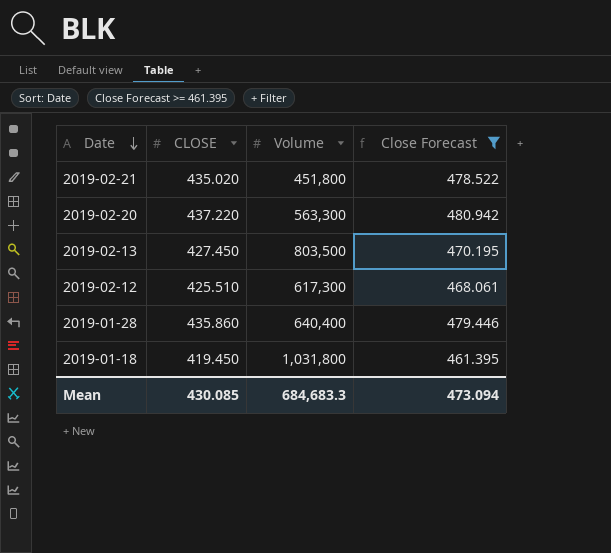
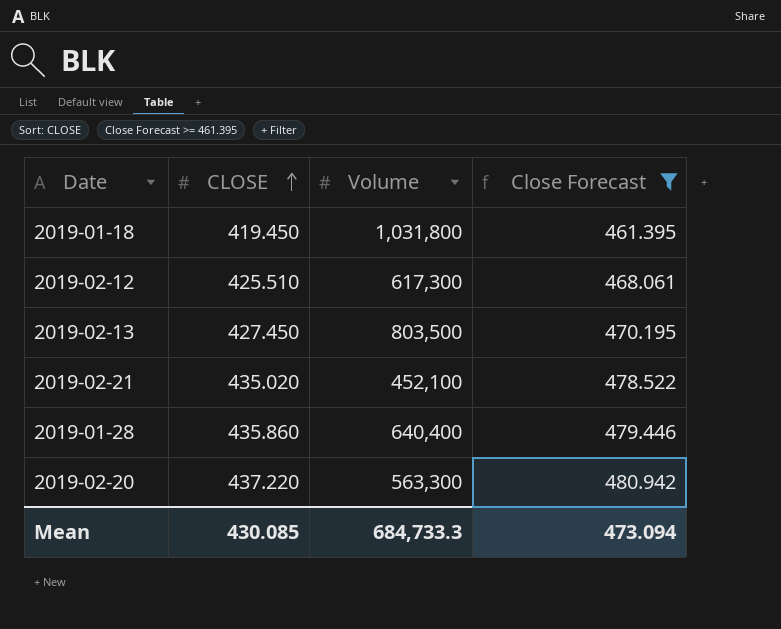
row order: Date descending -> CLOSE ascending
2019-02-21 | Volume: 451,800 -> 452,100
Mean | Volume: 684,683.3 -> 684,733.3

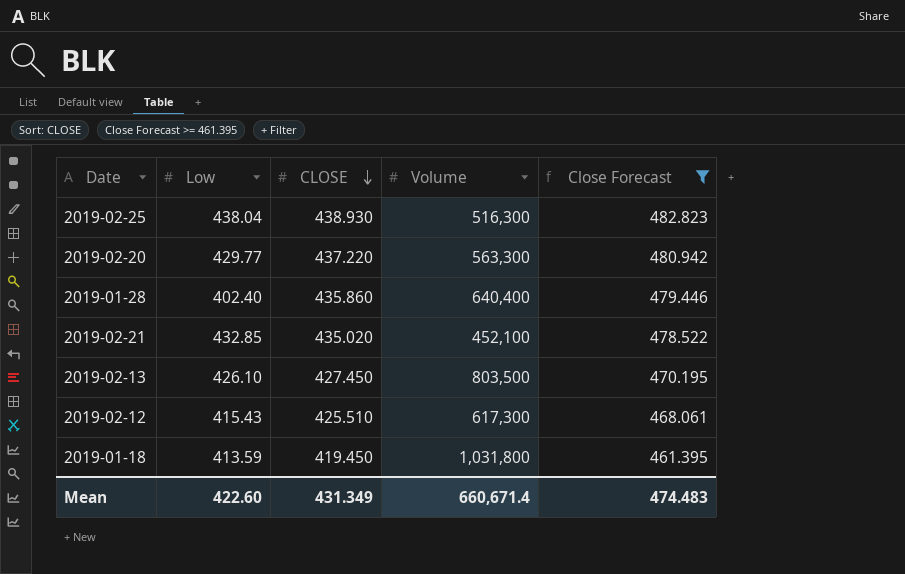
row order: CLOSE ascending -> CLOSE descending
column Low | position: none -> 2
row 2019-02-25: none -> 438.04 | 438.930 | 516,300 | 482.823
Mean | CLOSE: 430.085 -> 431.349
Mean | Volume: 684,733.3 -> 660,671.4
Mean | Close Forecast: 473.094 -> 474.483

